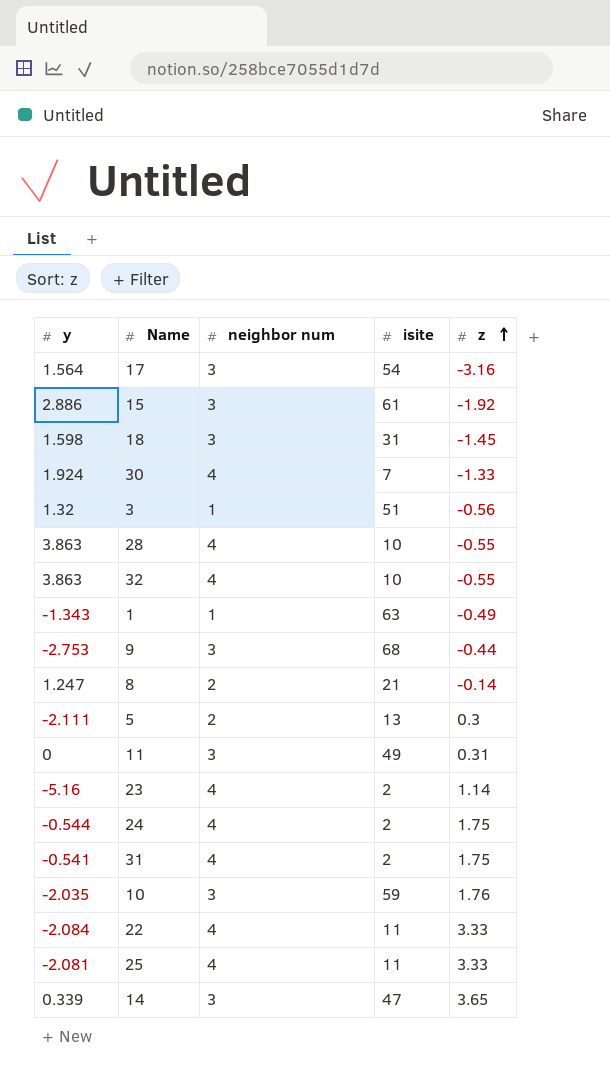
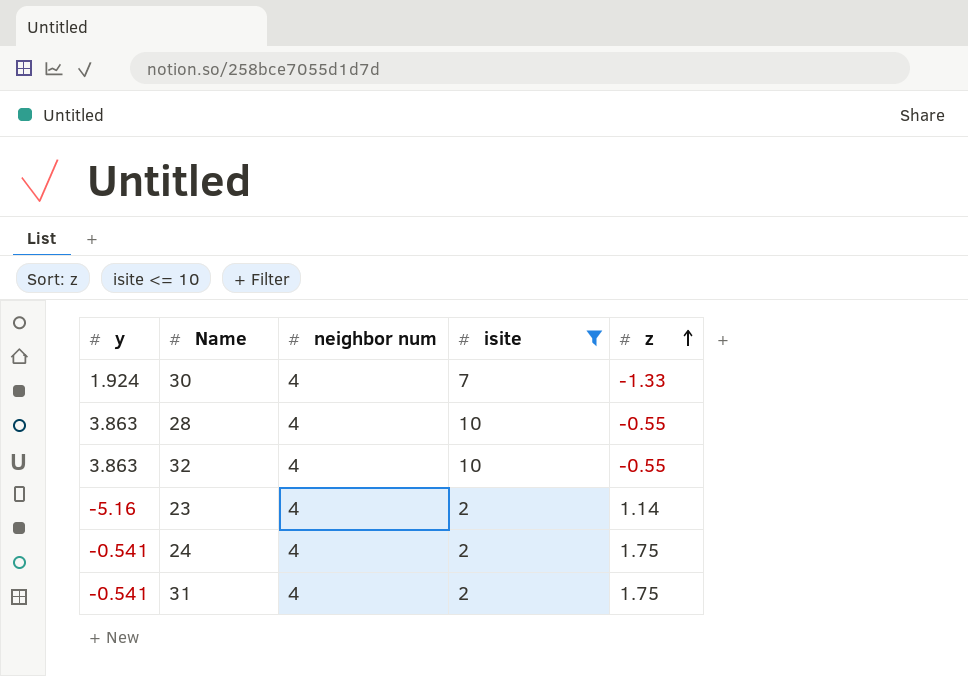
filter: none -> isite <= 10
24 | y: -0.544 -> -0.541

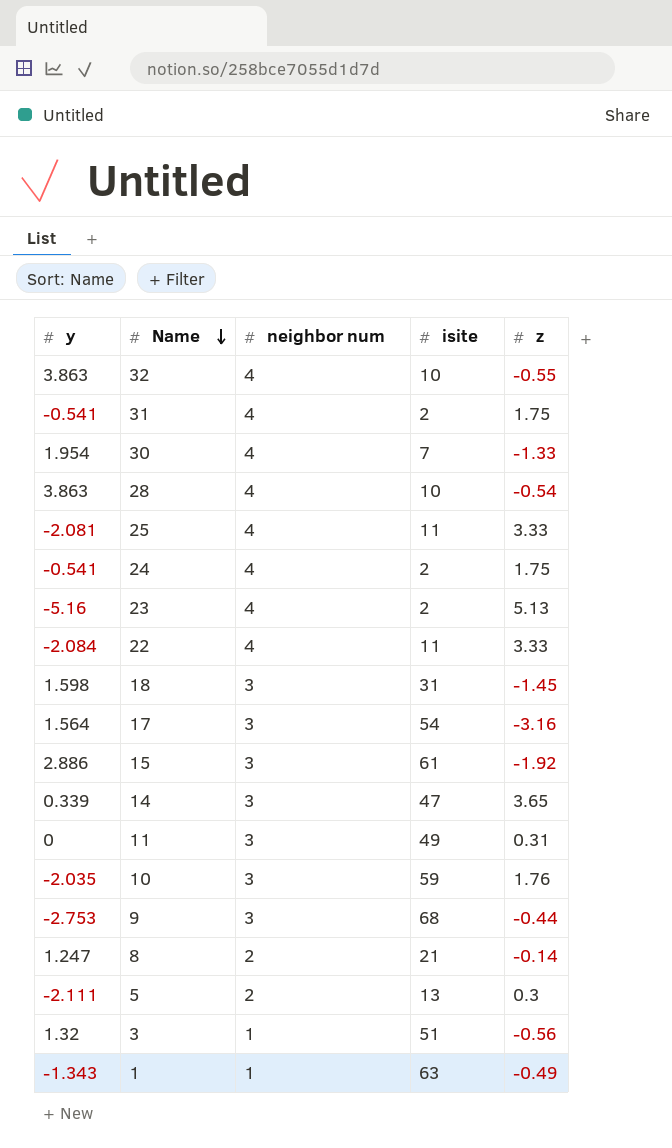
filter: isite <= 10 -> none
row order: z ascending -> Name descending
30 | y: 1.924 -> 1.954
28 | z: -0.55 -> -0.54
23 | z: 1.14 -> 5.13

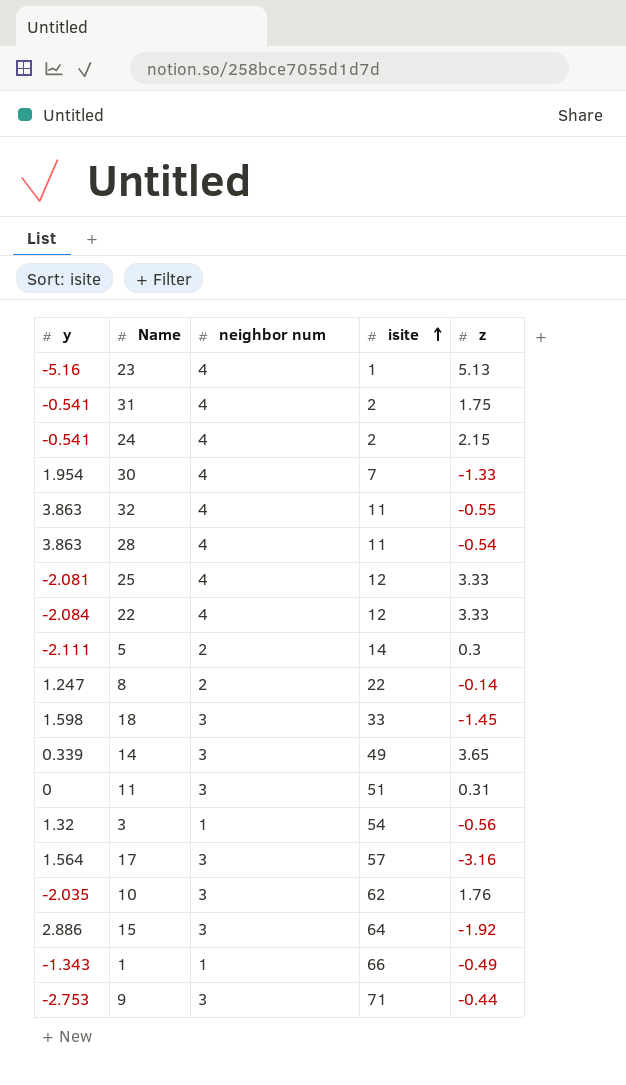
row order: Name descending -> isite ascending
23 | isite: 2 -> 1
24 | z: 1.75 -> 2.15
32 | isite: 10 -> 11
28 | isite: 10 -> 11
25 | isite: 11 -> 12
22 | isite: 11 -> 12
5 | isite: 13 -> 14
8 | isite: 21 -> 22
18 | isite: 31 -> 33
14 | isite: 47 -> 49
11 | isite: 49 -> 51
3 | isite: 51 -> 54
17 | isite: 54 -> 57
10 | isite: 59 -> 62
15 | isite: 61 -> 64
1 | isite: 63 -> 66
9 | isite: 68 -> 71

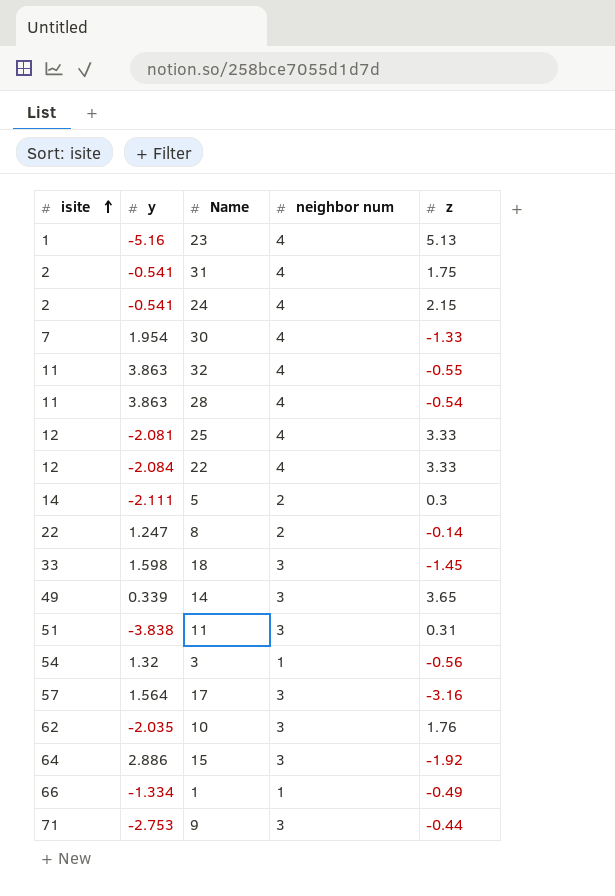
column isite | position: 4 -> 1
11 | y: 0 -> -3.838
1 | y: -1.343 -> -1.334

